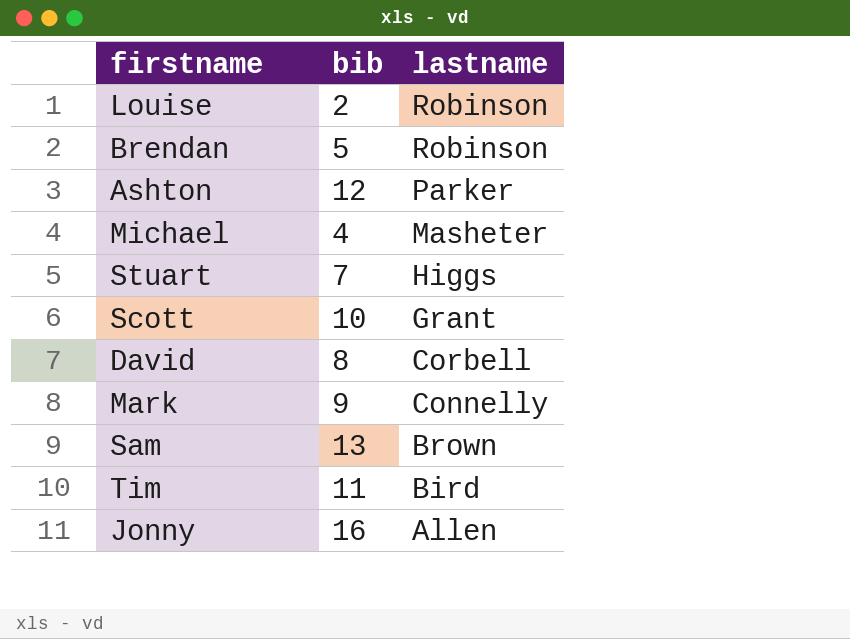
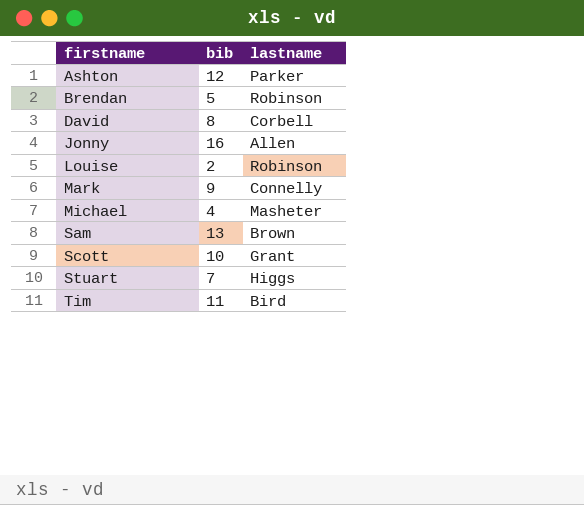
row order: lastname descending -> firstname ascending

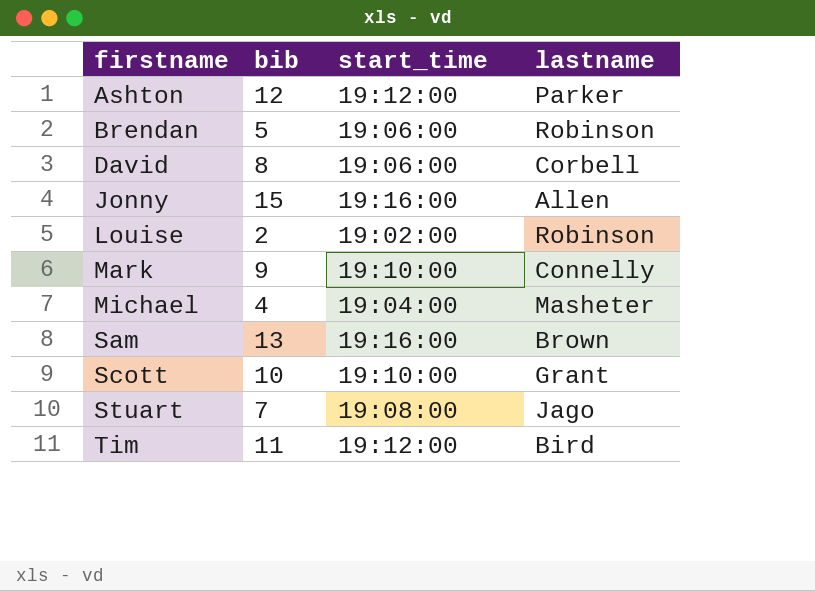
column start_time | position: none -> 3
Jonny | bib: 16 -> 15
Stuart | lastname: Higgs -> Jago

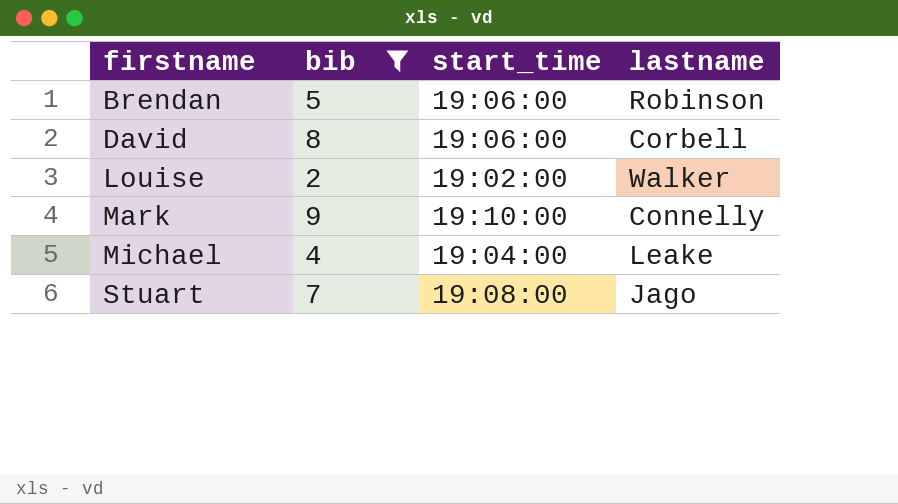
filter: none -> bib <= 9
Louise | lastname: Robinson -> Walker
Michael | lastname: Masheter -> Leake

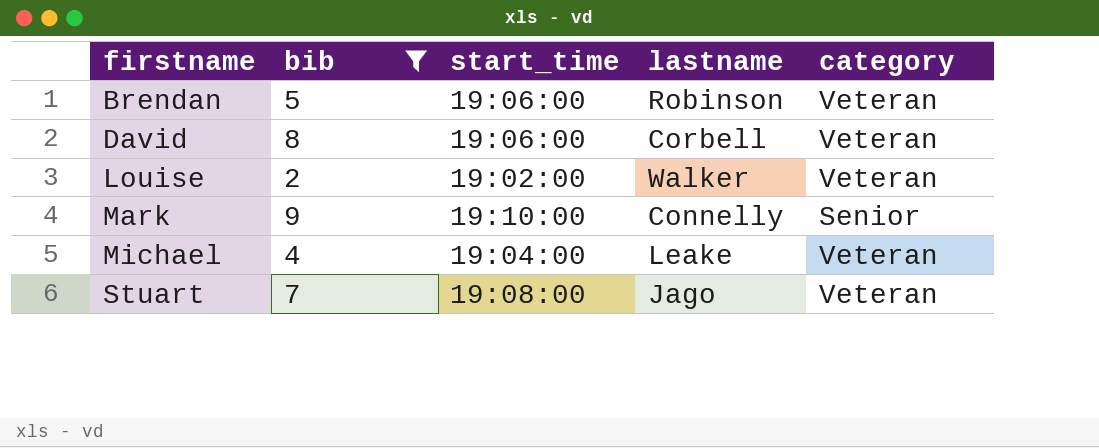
column category | position: none -> 5

